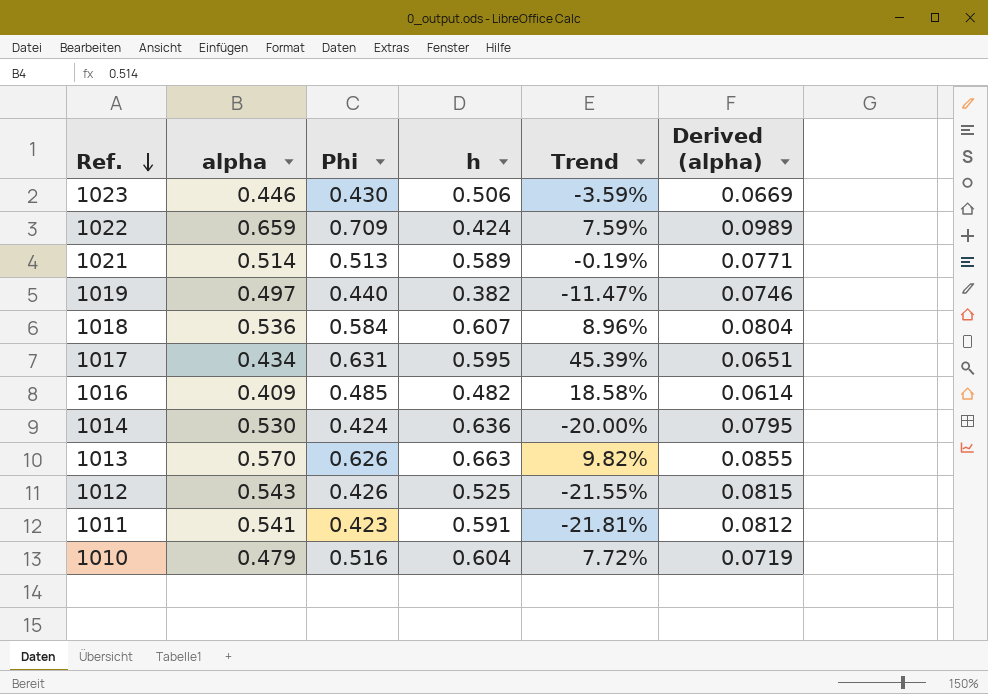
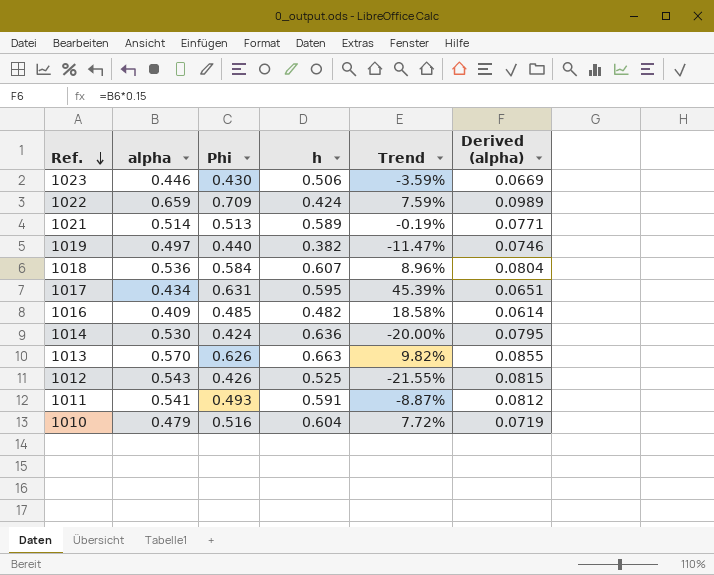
1011 | Phi: 0.423 -> 0.493
1011 | Trend: -21.81% -> -8.87%

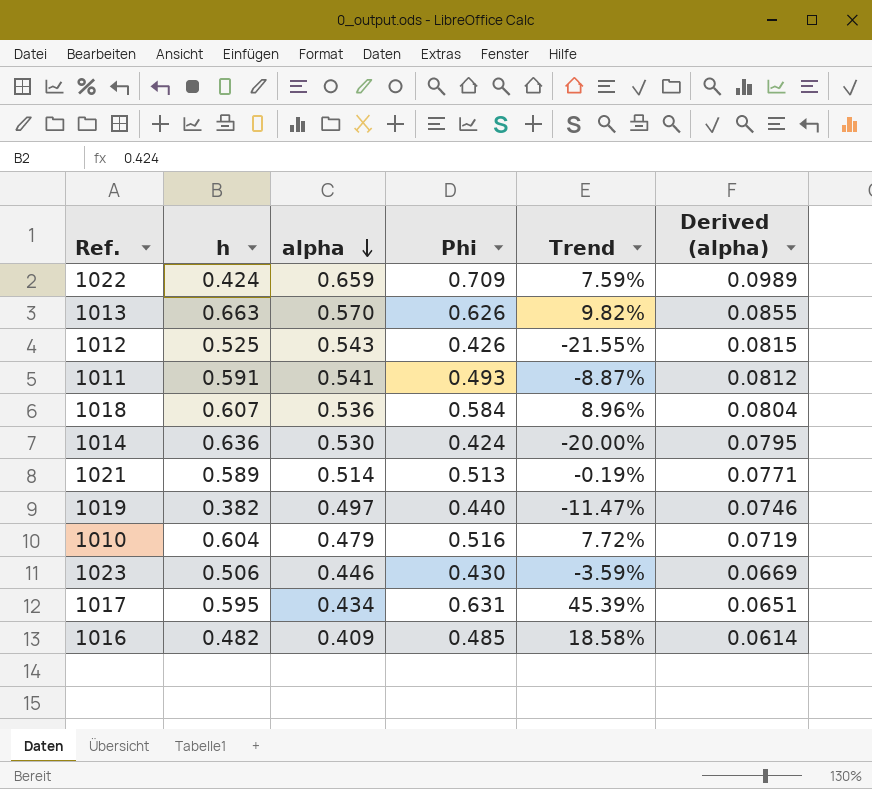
row order: Ref. descending -> alpha descending
column h | position: 4 -> 2

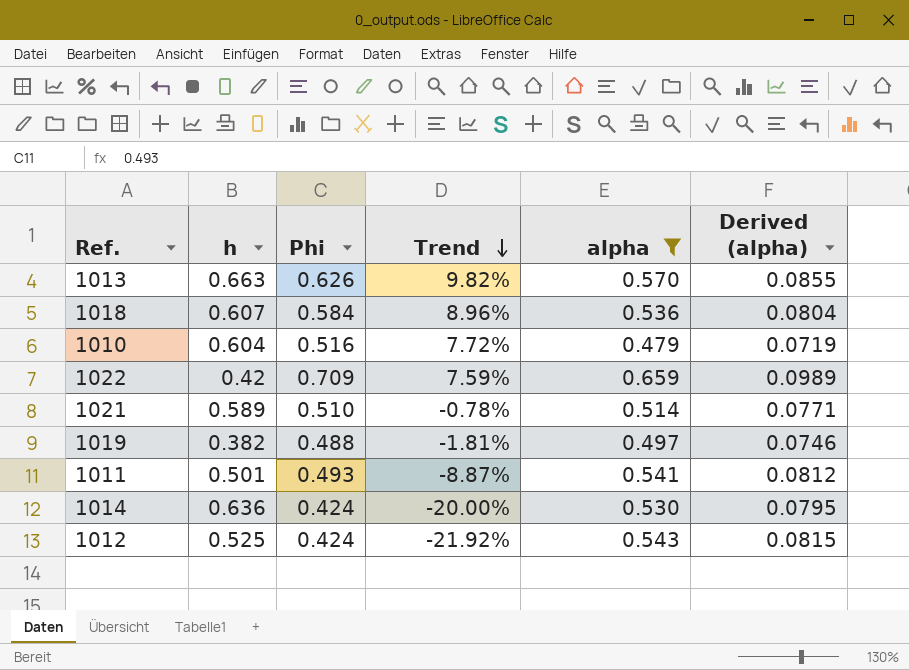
filter: none -> alpha >= 0.479
row order: alpha descending -> Trend descending
column alpha | position: 3 -> 5
1022 | h: 0.424 -> 0.42
1021 | Phi: 0.513 -> 0.510
1021 | Trend: -0.19% -> -0.78%
1019 | Phi: 0.440 -> 0.488
1019 | Trend: -11.47% -> -1.81%
1011 | h: 0.591 -> 0.501
1012 | Phi: 0.426 -> 0.424
1012 | Trend: -21.55% -> -21.92%

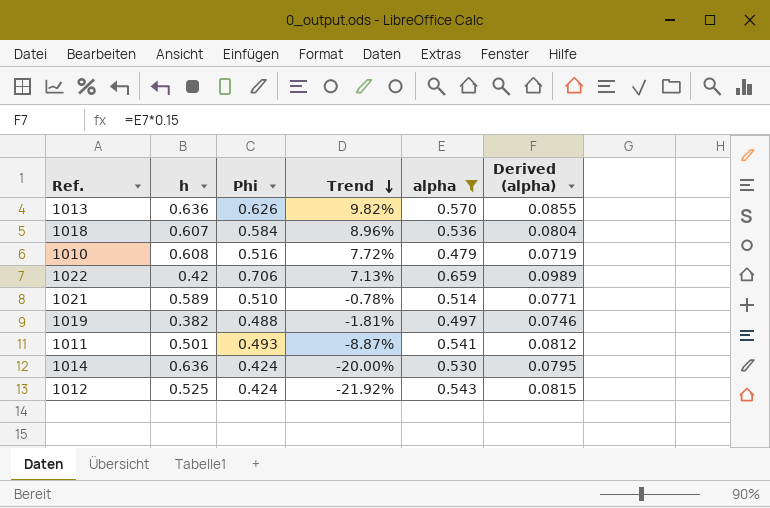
1013 | h: 0.663 -> 0.636
1010 | h: 0.604 -> 0.608
1022 | Phi: 0.709 -> 0.706
1022 | Trend: 7.59% -> 7.13%

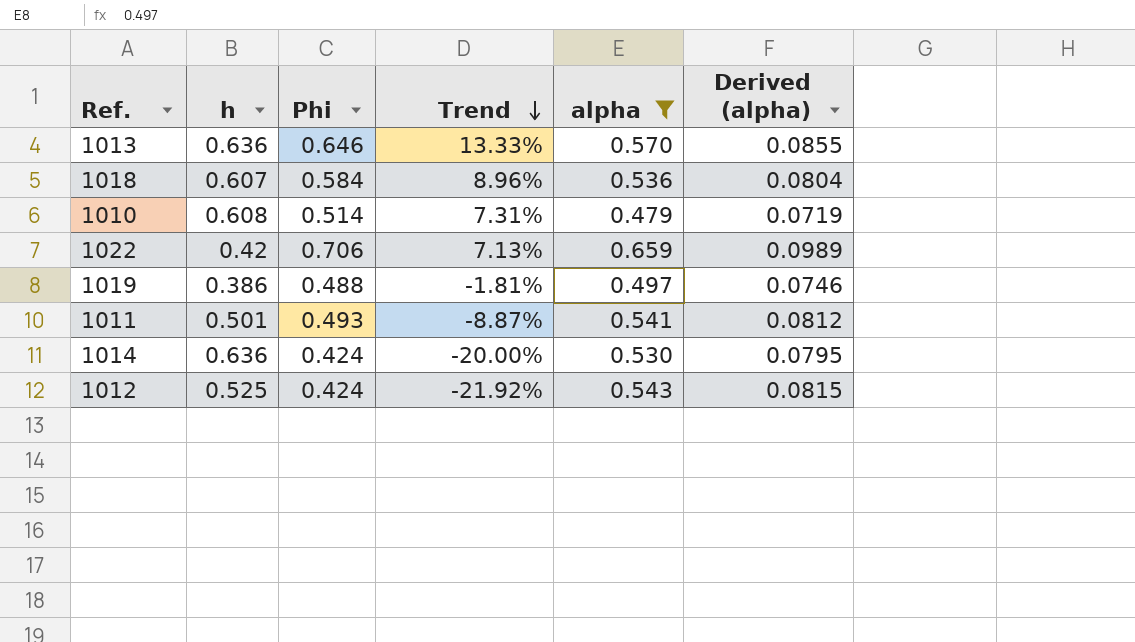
row 1021: 0.589 | 0.510 | -0.78% | 0.514 | 0.0771 -> none
1013 | Phi: 0.626 -> 0.646
1013 | Trend: 9.82% -> 13.33%
1010 | Phi: 0.516 -> 0.514
1010 | Trend: 7.72% -> 7.31%
1019 | h: 0.382 -> 0.386

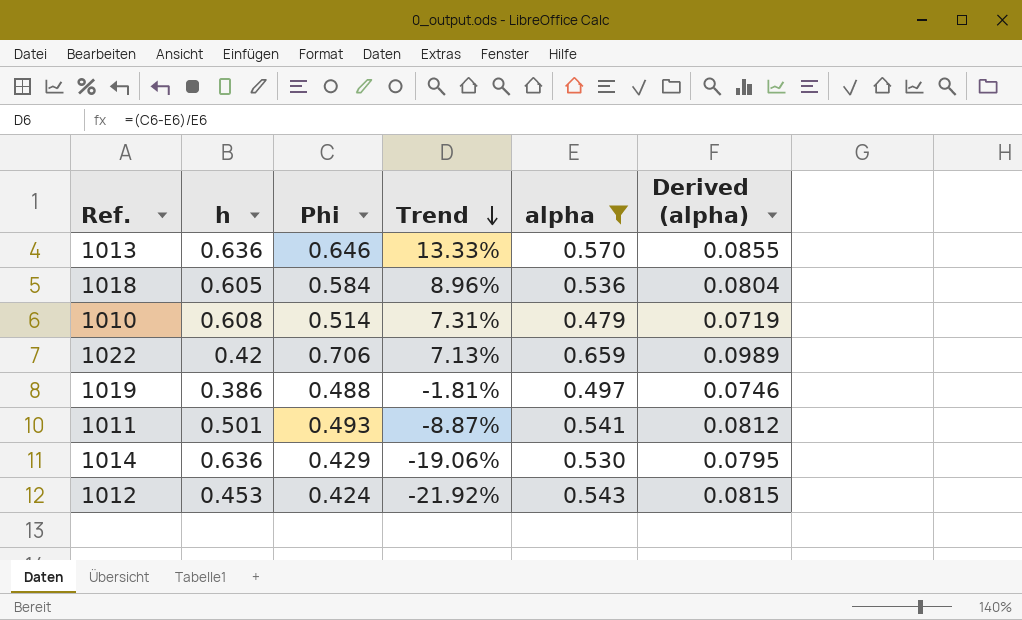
1018 | h: 0.607 -> 0.605
1014 | Phi: 0.424 -> 0.429
1014 | Trend: -20.00% -> -19.06%
1012 | h: 0.525 -> 0.453

